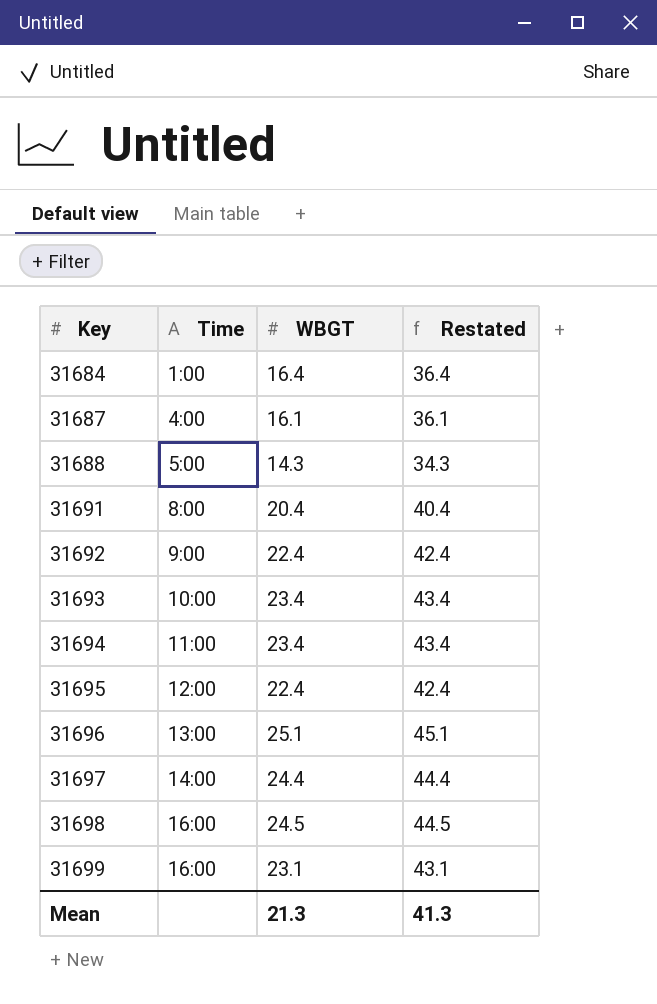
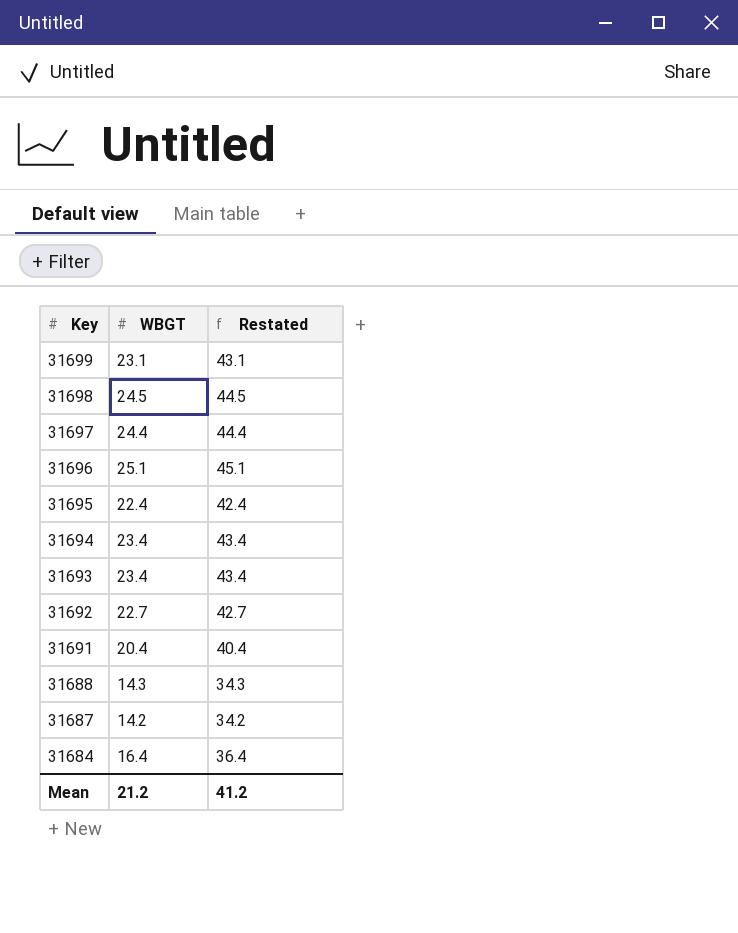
row order: Key ascending -> Key descending
column Time | position: 2 -> none
31692 | WBGT: 22.4 -> 22.7
31692 | Restated: 42.4 -> 42.7
31687 | WBGT: 16.1 -> 14.2
31687 | Restated: 36.1 -> 34.2
Mean | WBGT: 21.3 -> 21.2
Mean | Restated: 41.3 -> 41.2

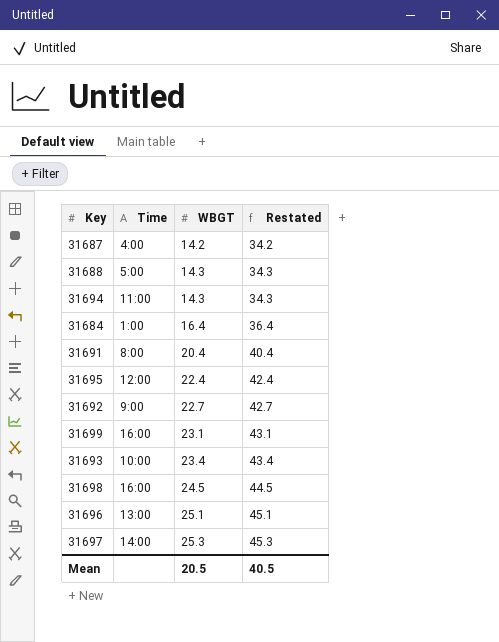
row order: Key descending -> WBGT ascending
column Time | position: none -> 2
31694 | WBGT: 23.4 -> 14.3
31694 | Restated: 43.4 -> 34.3
31697 | WBGT: 24.4 -> 25.3
31697 | Restated: 44.4 -> 45.3
Mean | WBGT: 21.2 -> 20.5
Mean | Restated: 41.2 -> 40.5

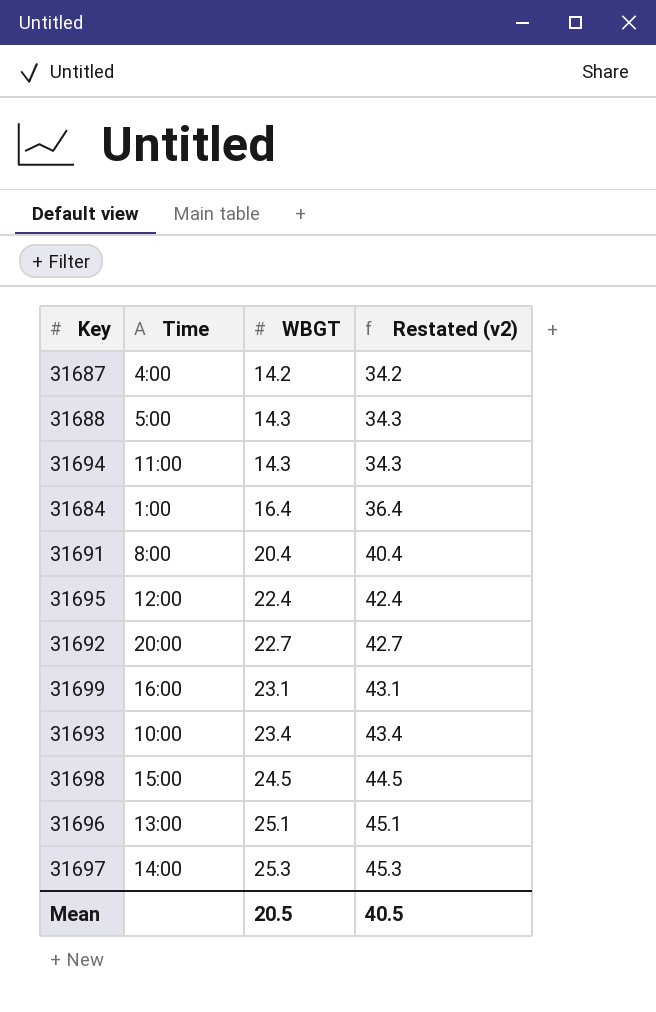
column name: Restated -> Restated (v2)
31692 | Time: 9:00 -> 20:00
31698 | Time: 16:00 -> 15:00

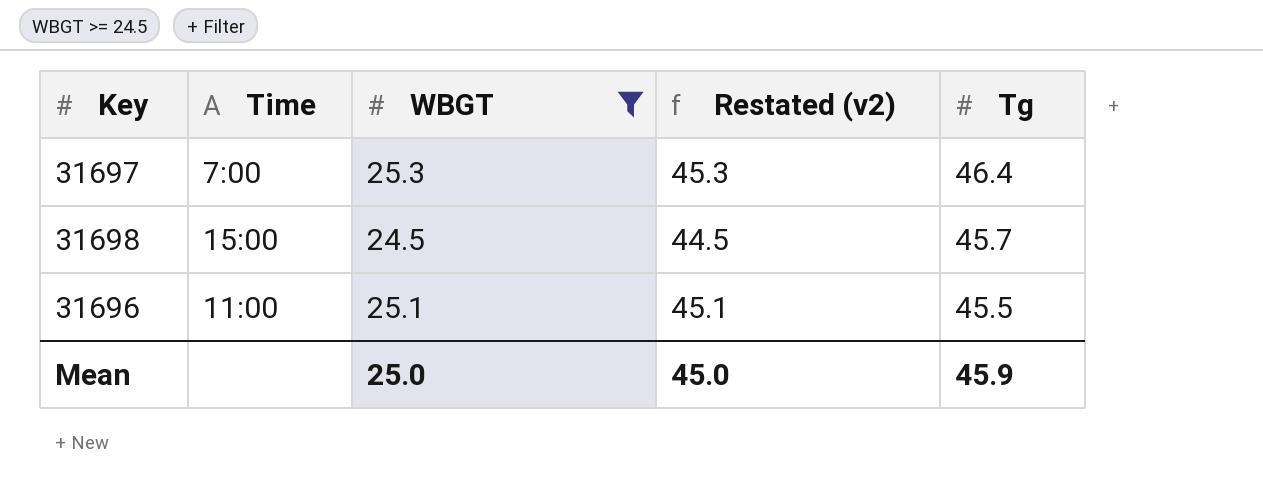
filter: none -> WBGT >= 24.5
row order: WBGT ascending -> Tg descending
column Tg | position: none -> 5
31697 | Time: 14:00 -> 7:00
31696 | Time: 13:00 -> 11:00
Mean | WBGT: 20.5 -> 25.0
Mean | Restated (v2): 40.5 -> 45.0

